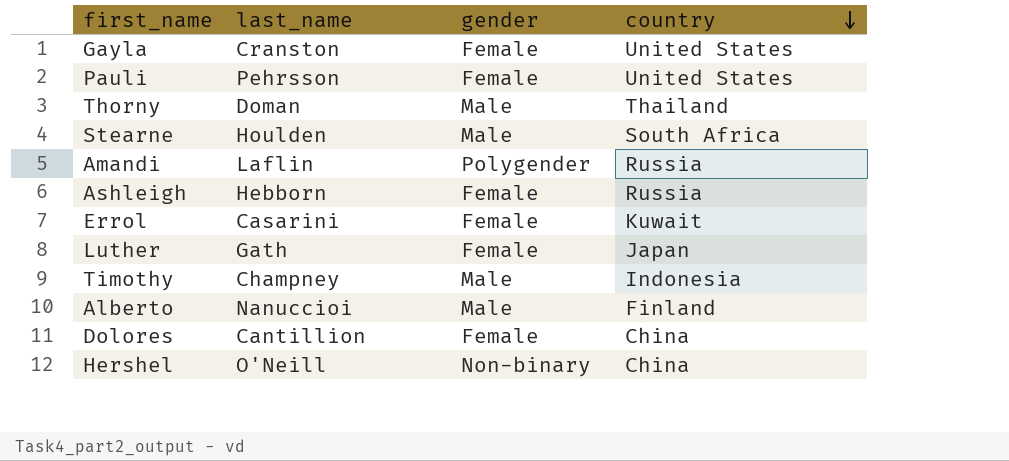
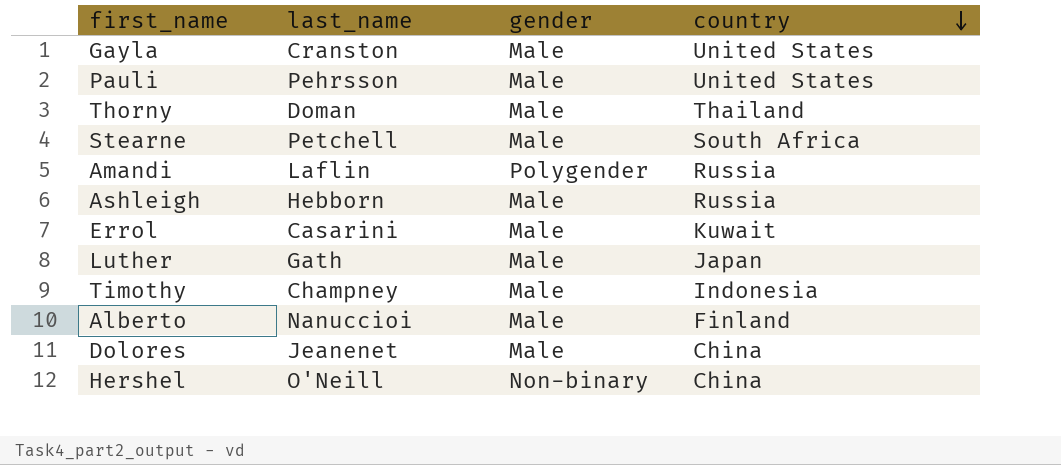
Gayla | gender: Female -> Male
Pauli | gender: Female -> Male
Stearne | last_name: Houlden -> Petchell
Ashleigh | gender: Female -> Male
Errol | gender: Female -> Male
Luther | gender: Female -> Male
Dolores | last_name: Cantillion -> Jeanenet
Dolores | gender: Female -> Male

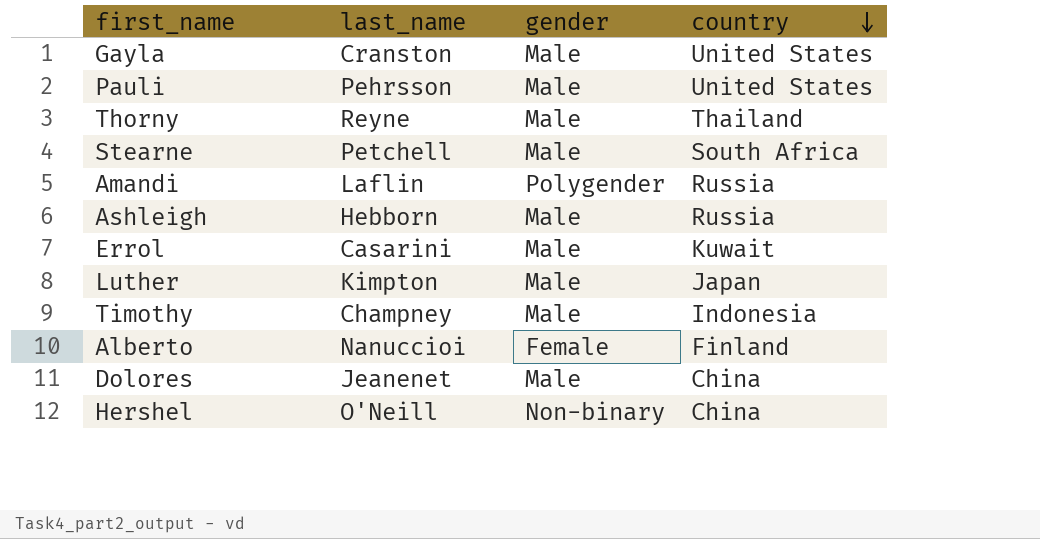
Thorny | last_name: Doman -> Reyne
Luther | last_name: Gath -> Kimpton
Alberto | gender: Male -> Female

